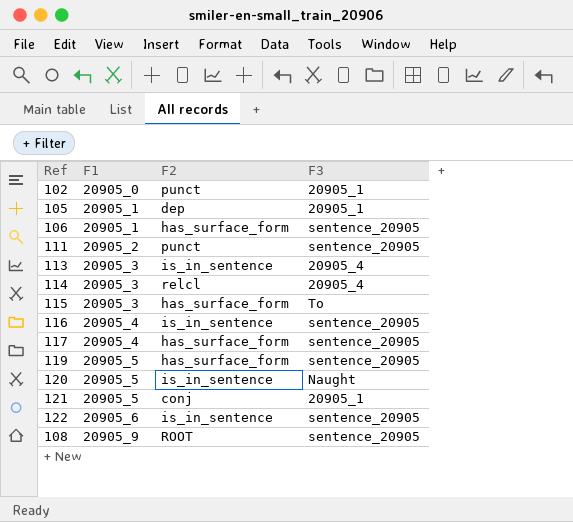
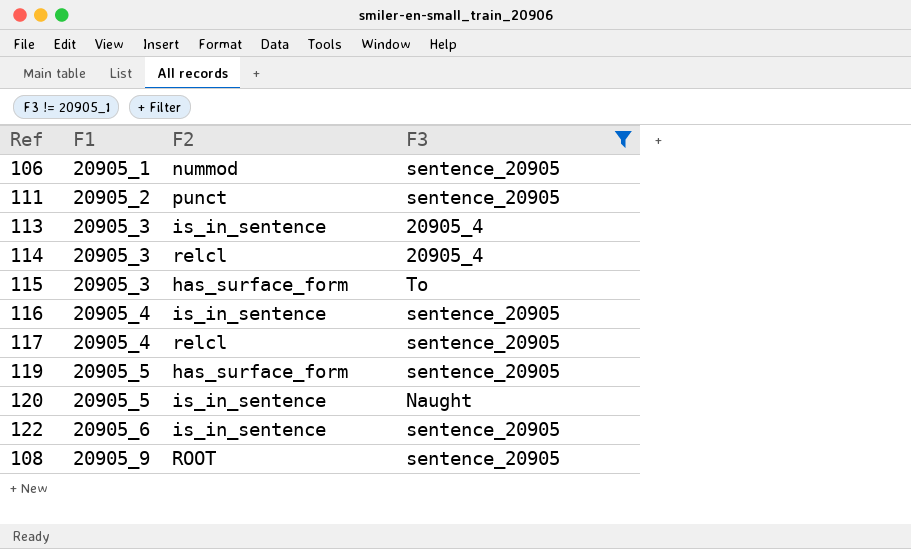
filter: none -> F3 != 20905_1
106 | F2: has_surface_form -> nummod
117 | F2: has_surface_form -> relcl

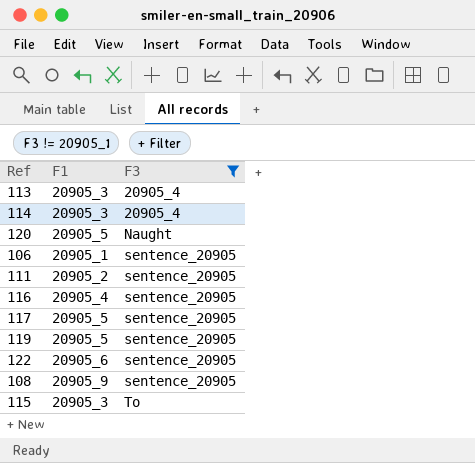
row order: F1 ascending -> F3 ascending
column F2 | position: 3 -> none
117 | F1: 20905_4 -> 20905_5

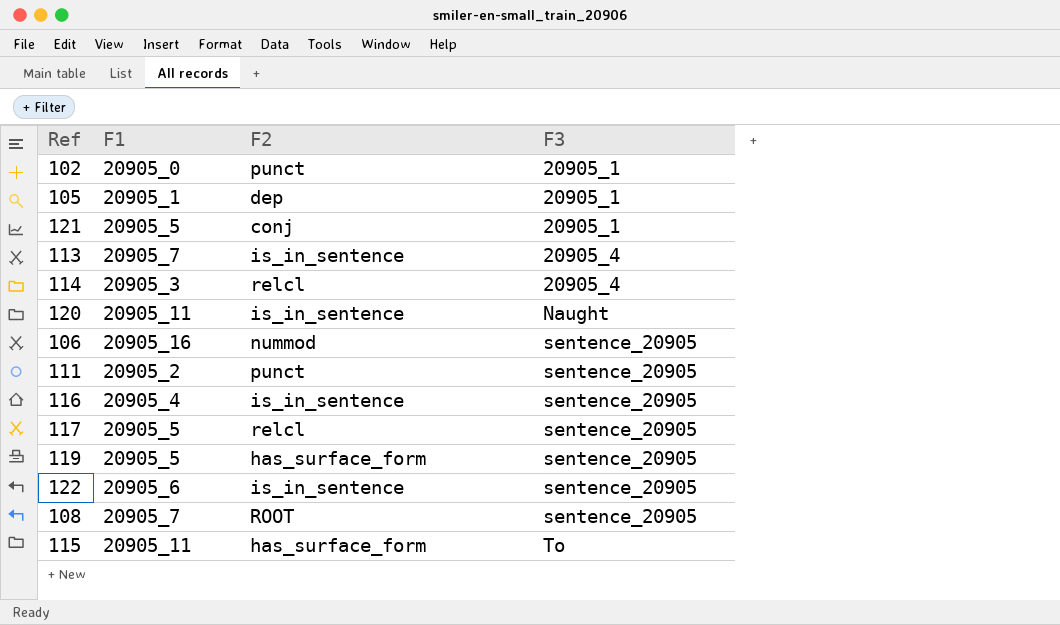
filter: F3 != 20905_1 -> none
column F2 | position: none -> 3
113 | F1: 20905_3 -> 20905_7
120 | F1: 20905_5 -> 20905_11
106 | F1: 20905_1 -> 20905_16
108 | F1: 20905_9 -> 20905_7
115 | F1: 20905_3 -> 20905_11

